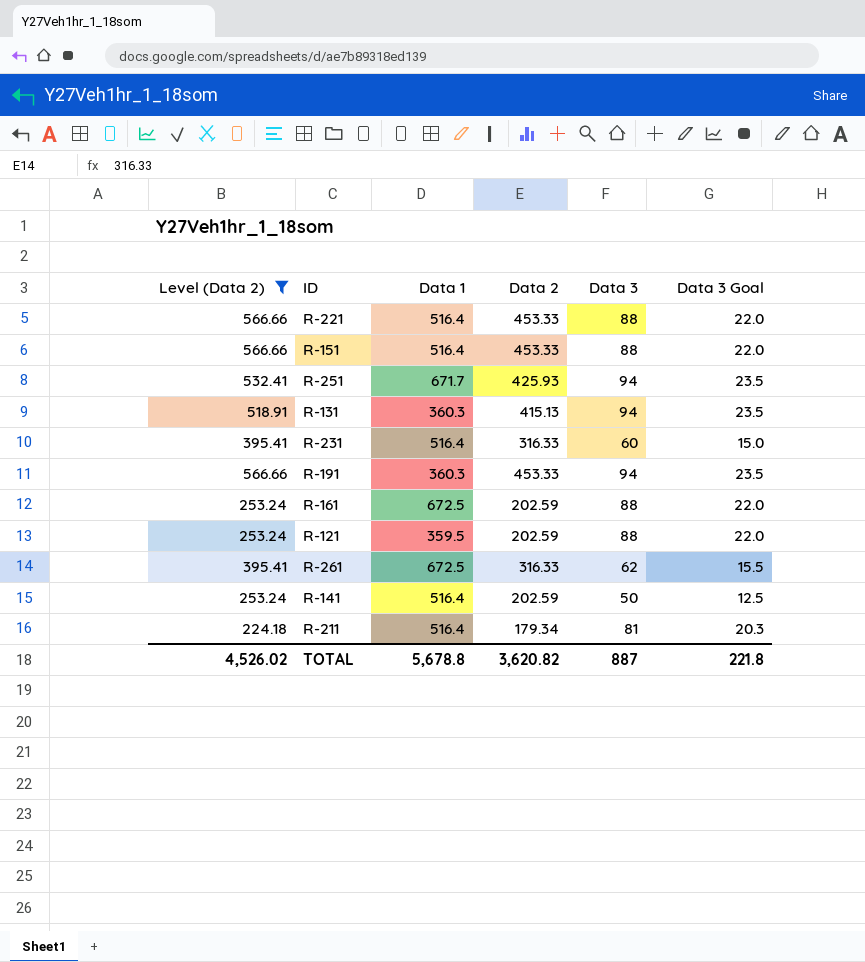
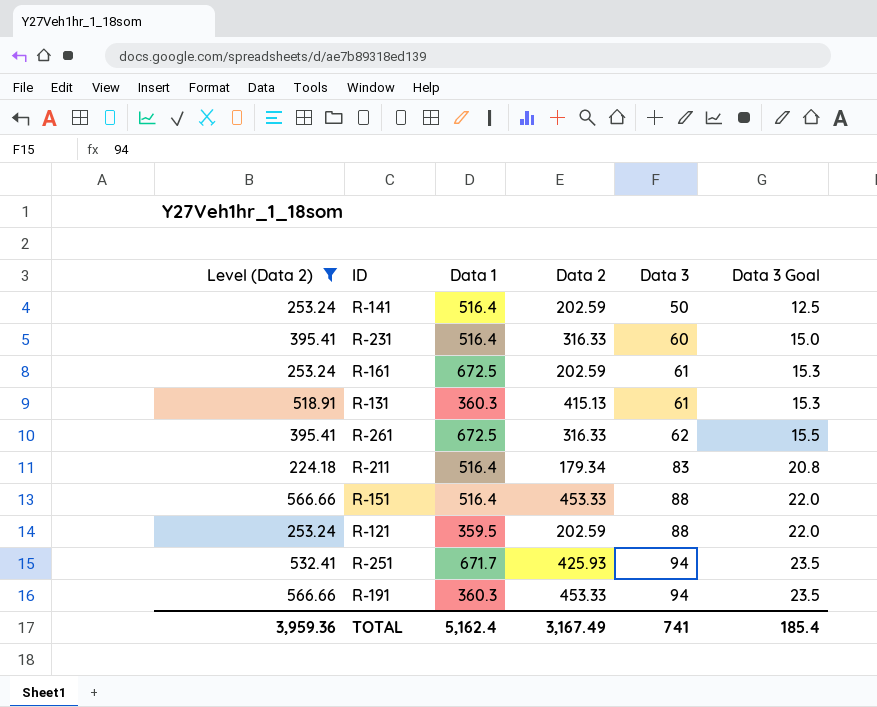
row order: none -> Data 3 ascending
row R-221: 566.66 | 516.4 | 453.33 | 88 | 22.0 -> none
R-161 | Data 3: 88 -> 61
R-161 | Data 3 Goal: 22.0 -> 15.3
R-131 | Data 3: 94 -> 61
R-131 | Data 3 Goal: 23.5 -> 15.3
R-211 | Data 3: 81 -> 83
R-211 | Data 3 Goal: 20.3 -> 20.8
TOTAL | Level (Data 2): 4,526.02 -> 3,959.36
TOTAL | Data 1: 5,678.8 -> 5,162.4
TOTAL | Data 2: 3,620.82 -> 3,167.49
TOTAL | Data 3: 887 -> 741
TOTAL | Data 3 Goal: 221.8 -> 185.4

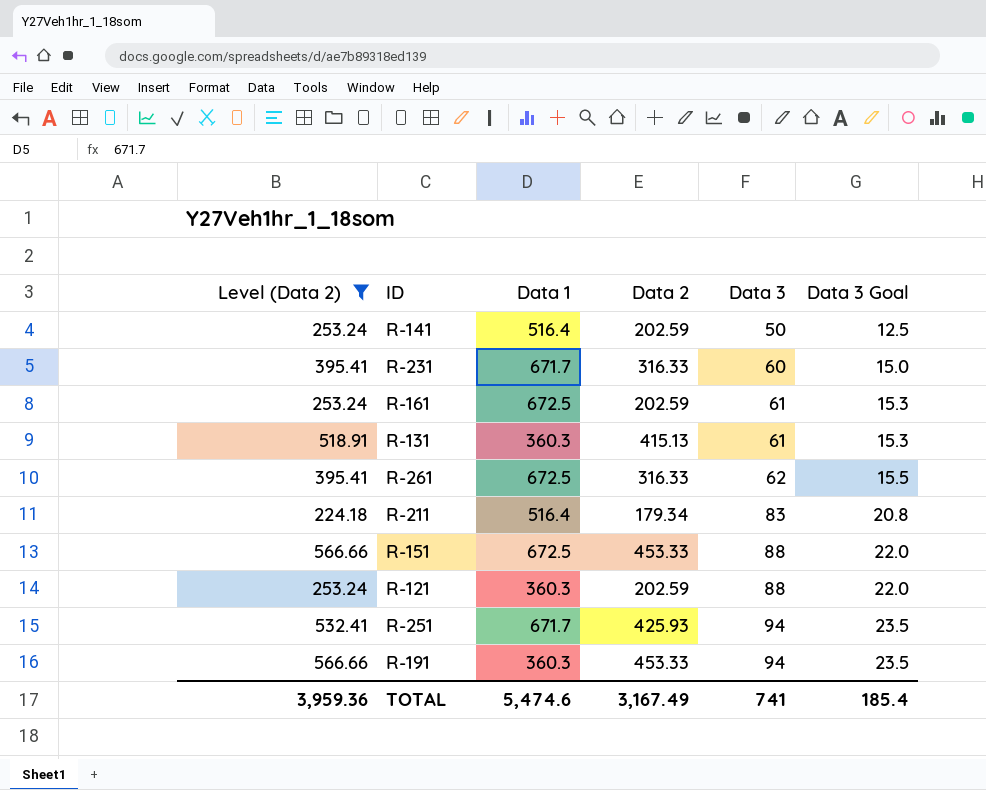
R-231 | Data 1: 516.4 -> 671.7
R-151 | Data 1: 516.4 -> 672.5
R-121 | Data 1: 359.5 -> 360.3
TOTAL | Data 1: 5,162.4 -> 5,474.6

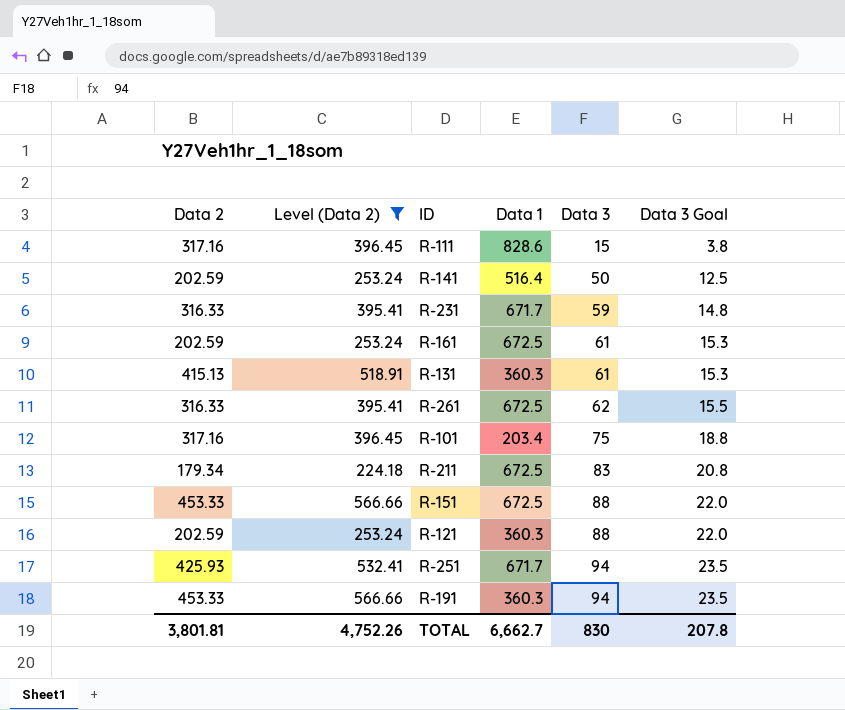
column Data 2 | position: 4 -> 1
row R-111: none -> 317.16 | 396.45 | 828.6 | 15 | 3.8
R-231 | Data 3: 60 -> 59
R-231 | Data 3 Goal: 15.0 -> 14.8
row R-101: none -> 317.16 | 396.45 | 203.4 | 75 | 18.8
R-211 | Data 1: 516.4 -> 672.5
TOTAL | Data 2: 3,167.49 -> 3,801.81
TOTAL | Level (Data 2): 3,959.36 -> 4,752.26
TOTAL | Data 1: 5,474.6 -> 6,662.7
TOTAL | Data 3: 741 -> 830
TOTAL | Data 3 Goal: 185.4 -> 207.8

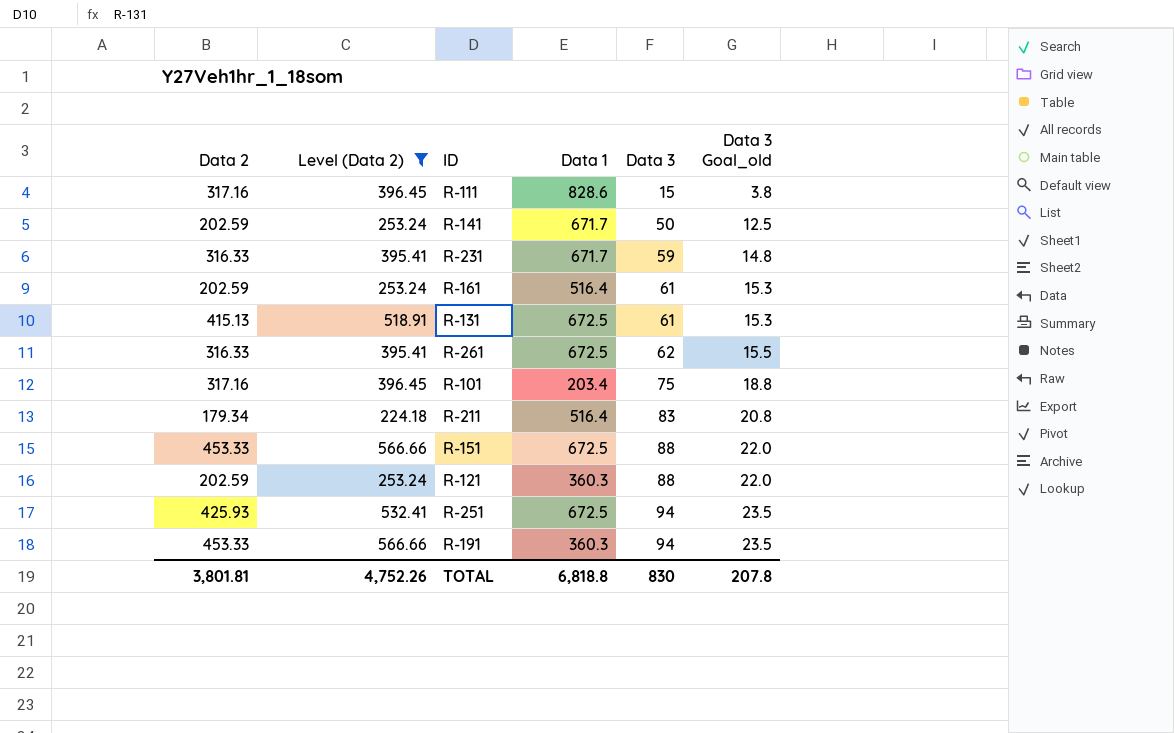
column name: Data 3 Goal -> Data 3 Goal_old
R-141 | Data 1: 516.4 -> 671.7
R-161 | Data 1: 672.5 -> 516.4
R-131 | Data 1: 360.3 -> 672.5
R-211 | Data 1: 672.5 -> 516.4
R-251 | Data 1: 671.7 -> 672.5
TOTAL | Data 1: 6,662.7 -> 6,818.8

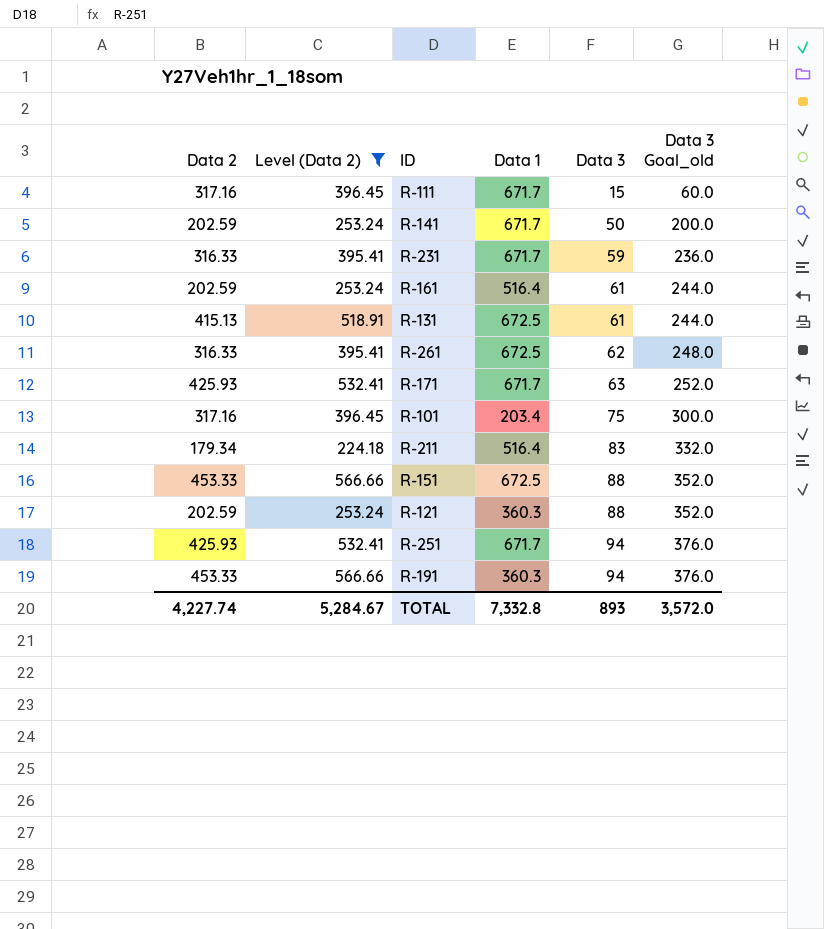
column Data 3 Goal_old | formula: [Data 3] * 0.25 -> [Data 3] * 4
R-111 | Data 1: 828.6 -> 671.7
row R-171: none -> 425.93 | 532.41 | 671.7 | 63 | 252.0
R-251 | Data 1: 672.5 -> 671.7
TOTAL | Data 2: 3,801.81 -> 4,227.74
TOTAL | Level (Data 2): 4,752.26 -> 5,284.67
TOTAL | Data 1: 6,818.8 -> 7,332.8
TOTAL | Data 3: 830 -> 893
TOTAL | Data 3 Goal_old: 207.8 -> 3,572.0

